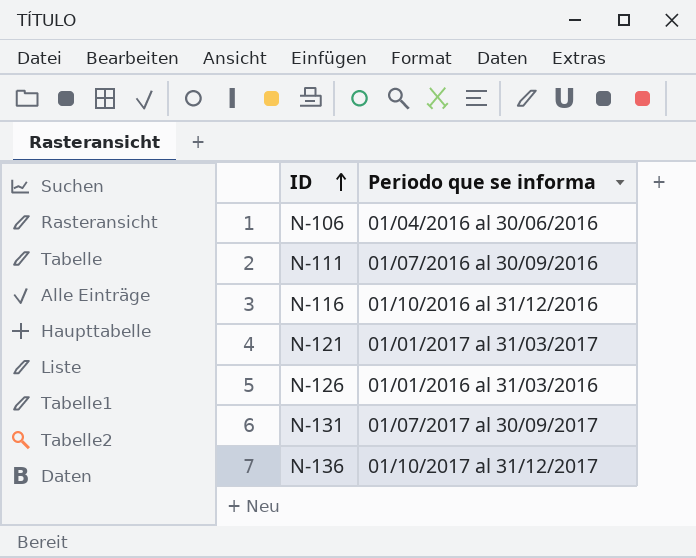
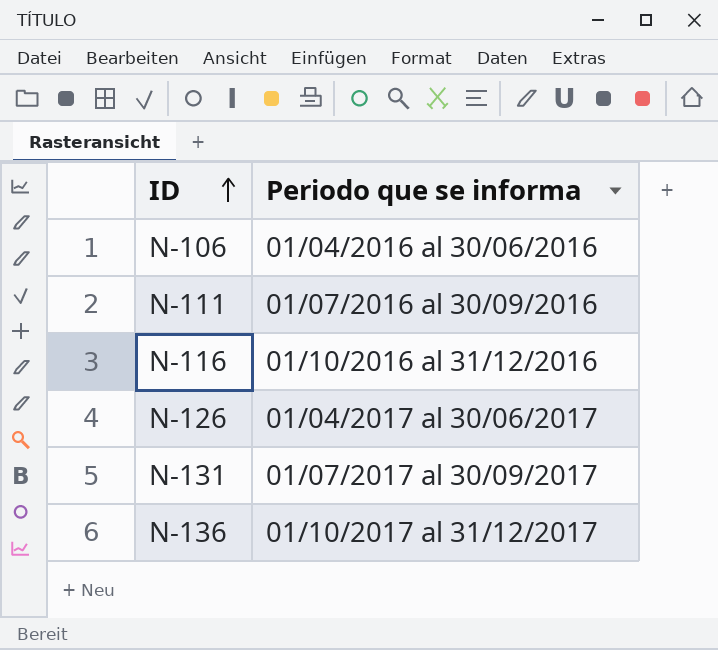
row N-121: 01/01/2017 al 31/03/2017 -> none
N-126 | Periodo que se informa: 01/01/2016 al 31/03/2016 -> 01/04/2017 al 30/06/2017

